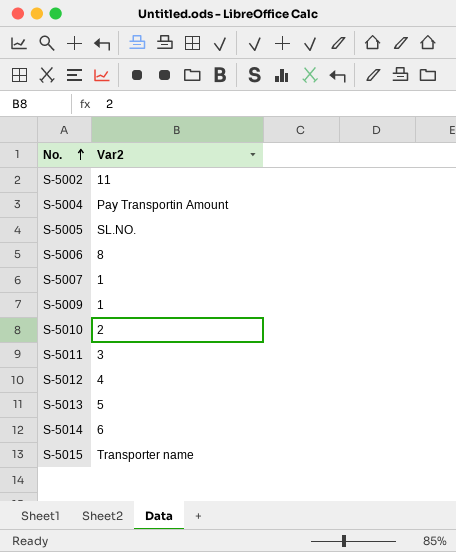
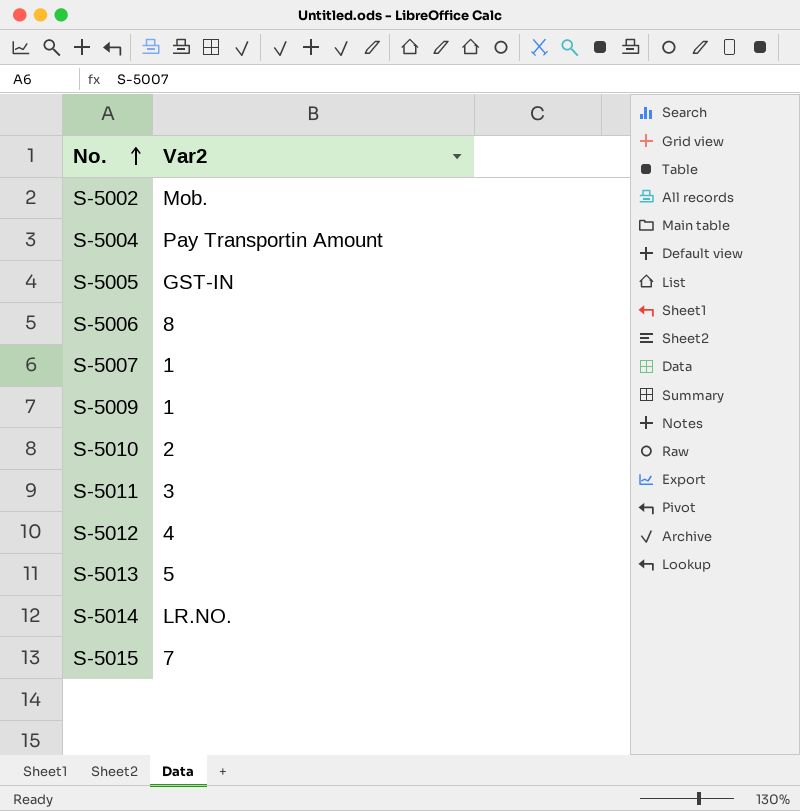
S-5002 | Var2: 11 -> Mob.
S-5005 | Var2: SL.NO. -> GST-IN
S-5014 | Var2: 6 -> LR.NO.
S-5015 | Var2: Transporter name -> 7

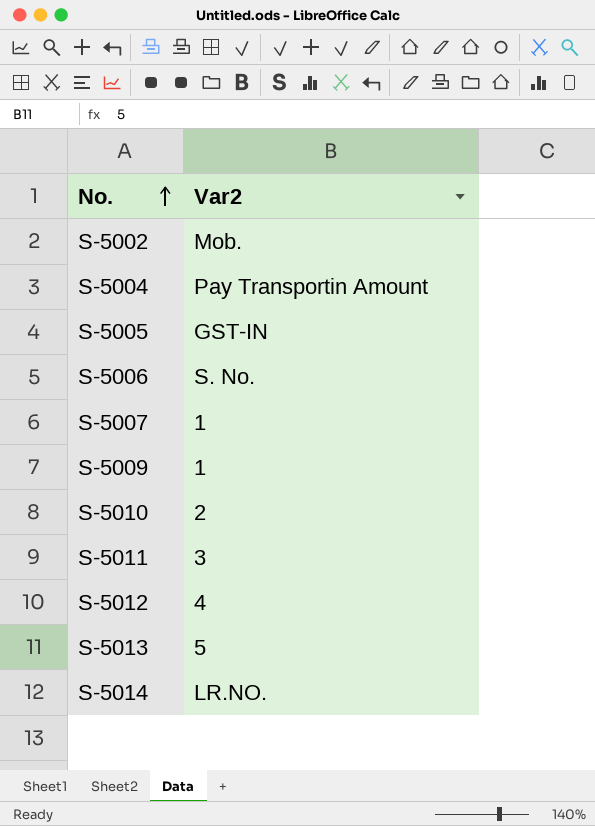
row S-5015: 7 -> none
S-5006 | Var2: 8 -> S. No.

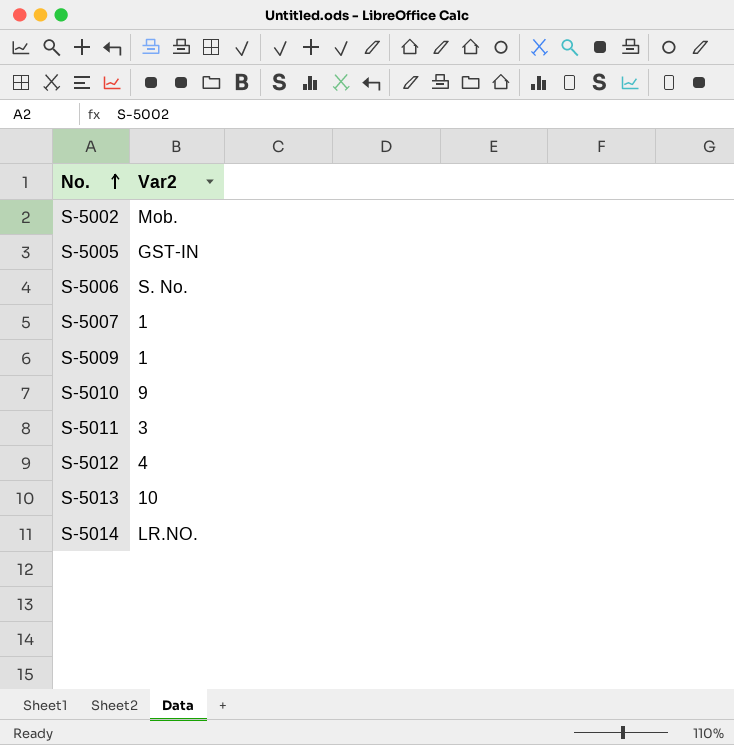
row S-5004: Pay Transportin Amount -> none
S-5010 | Var2: 2 -> 9
S-5013 | Var2: 5 -> 10

